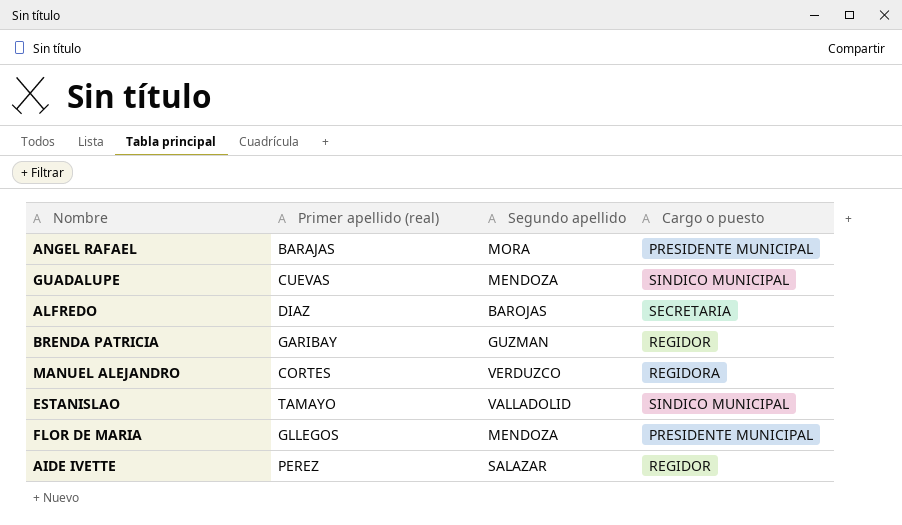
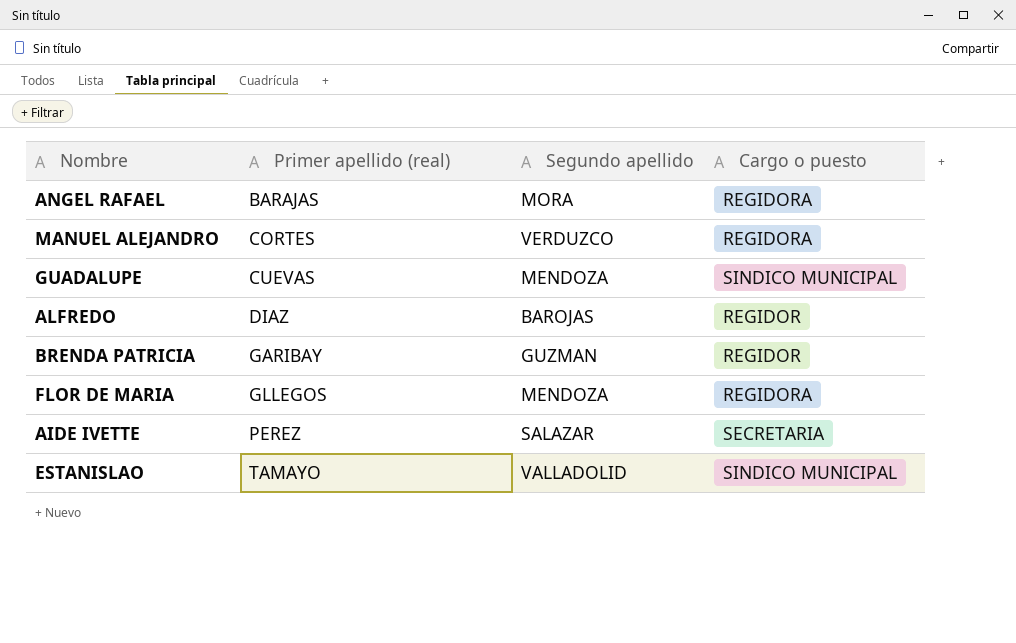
row order: none -> Primer apellido (real) ascending
ANGEL RAFAEL | Cargo o puesto: PRESIDENTE MUNICIPAL -> REGIDORA
ALFREDO | Cargo o puesto: SECRETARIA -> REGIDOR
FLOR DE MARIA | Cargo o puesto: PRESIDENTE MUNICIPAL -> REGIDORA
AIDE IVETTE | Cargo o puesto: REGIDOR -> SECRETARIA

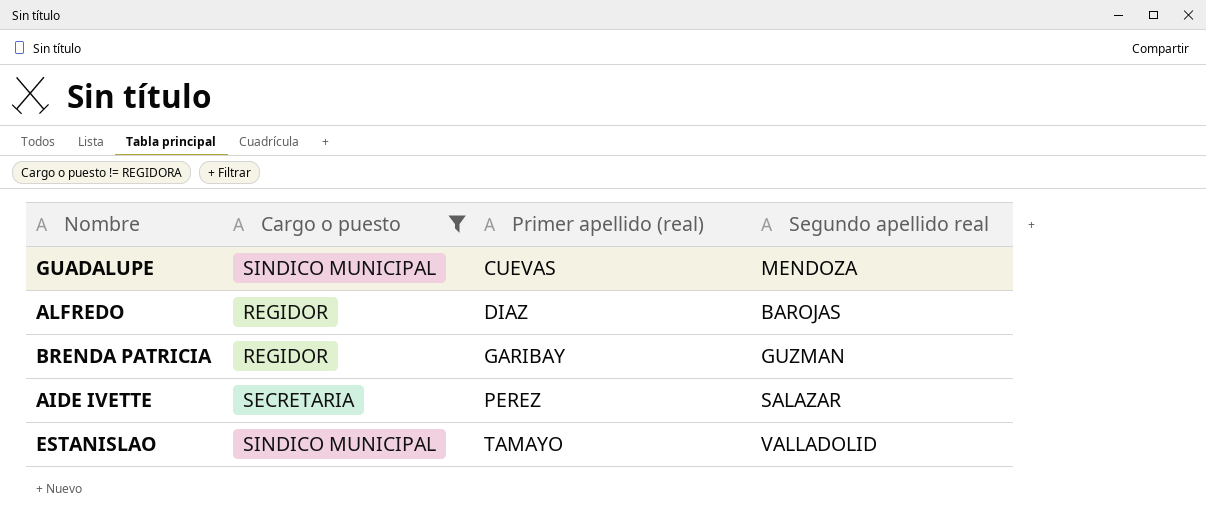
filter: none -> Cargo o puesto != REGIDORA
column Cargo o puesto | position: 4 -> 2
column name: Segundo apellido -> Segundo apellido real

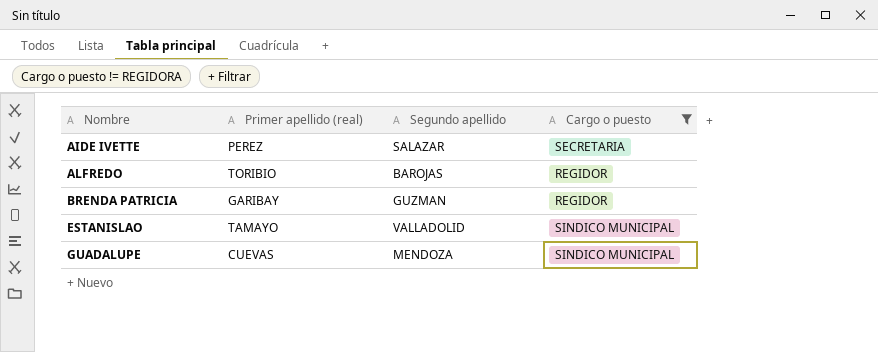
row order: Primer apellido (real) ascending -> Nombre ascending
column name: Segundo apellido real -> Segundo apellido
column Cargo o puesto | position: 2 -> 4
ALFREDO | Primer apellido (real): DIAZ -> TORIBIO

